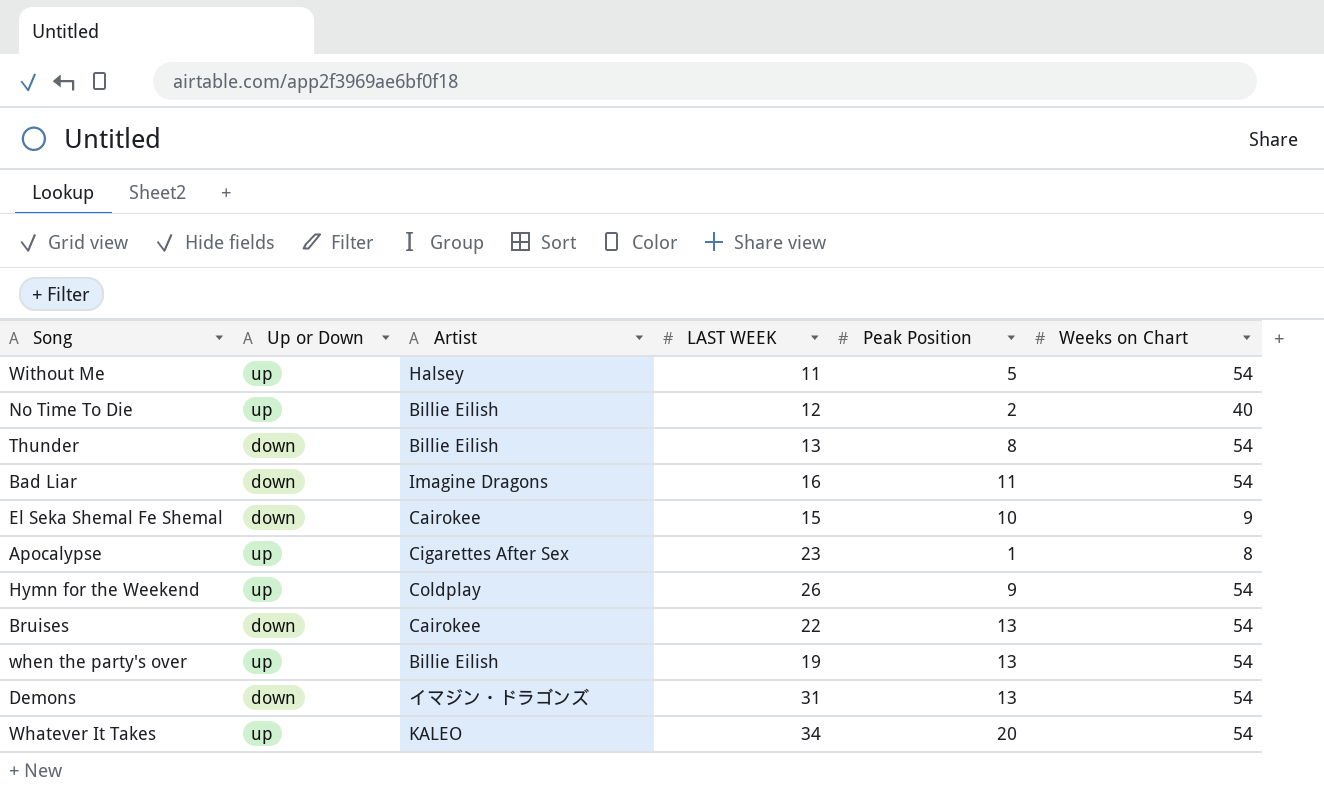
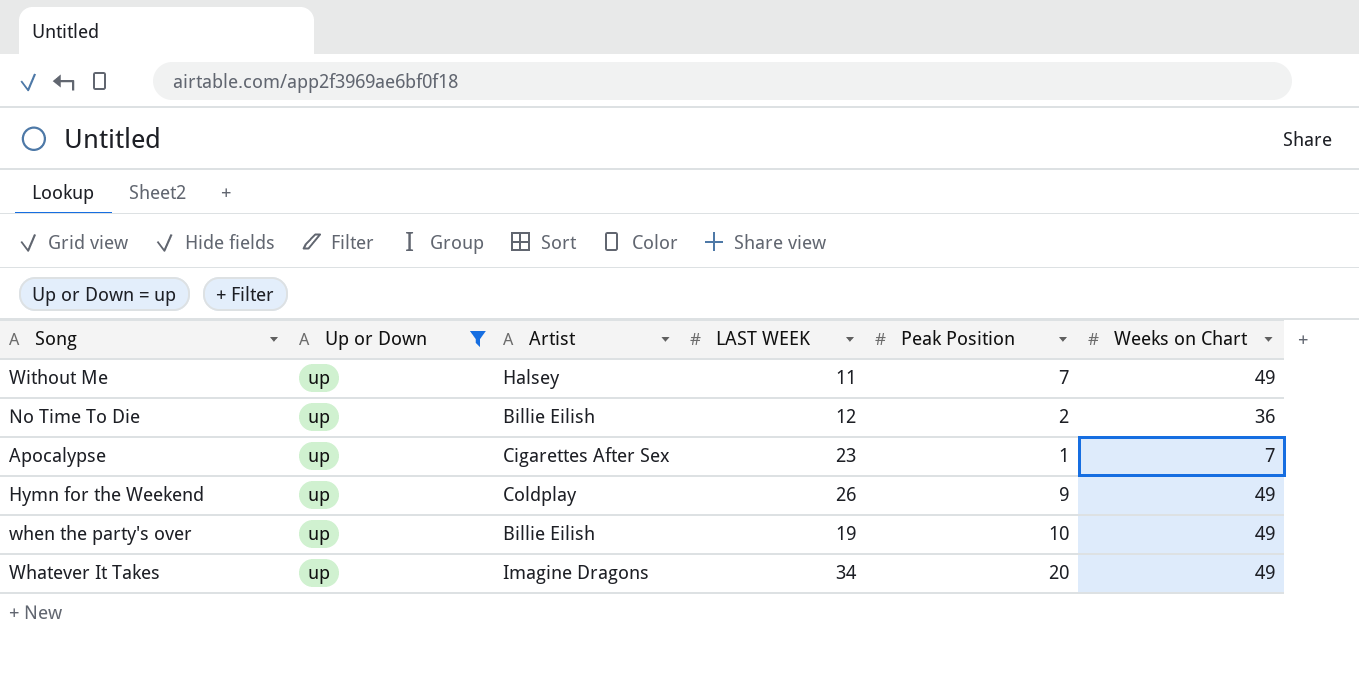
filter: none -> Up or Down = up
Without Me | Peak Position: 5 -> 7
Without Me | Weeks on Chart: 54 -> 49
No Time To Die | Weeks on Chart: 40 -> 36
Apocalypse | Weeks on Chart: 8 -> 7
Hymn for the Weekend | Weeks on Chart: 54 -> 49
when the party's over | Peak Position: 13 -> 10
when the party's over | Weeks on Chart: 54 -> 49
Whatever It Takes | Artist: KALEO -> Imagine Dragons
Whatever It Takes | Weeks on Chart: 54 -> 49

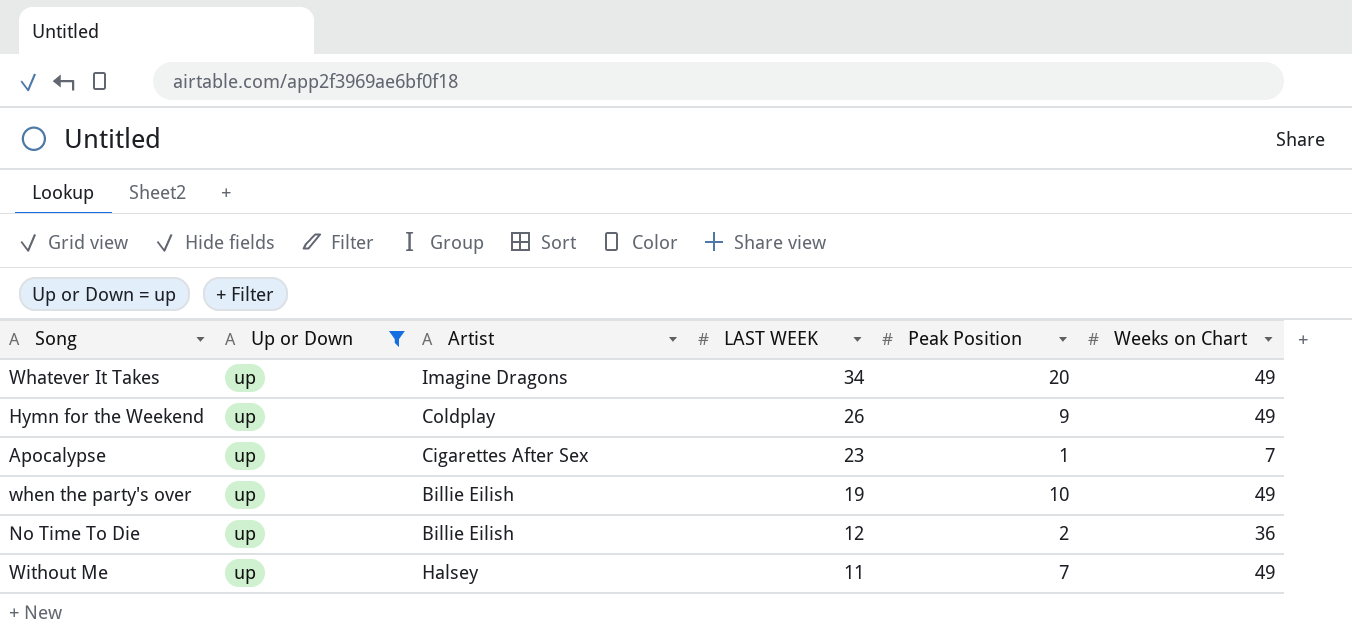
row order: none -> LAST WEEK descending

